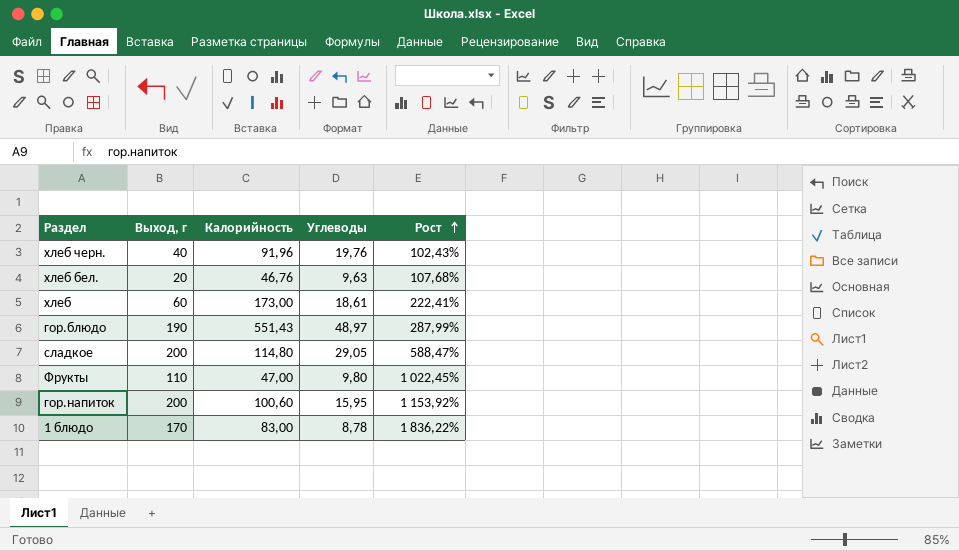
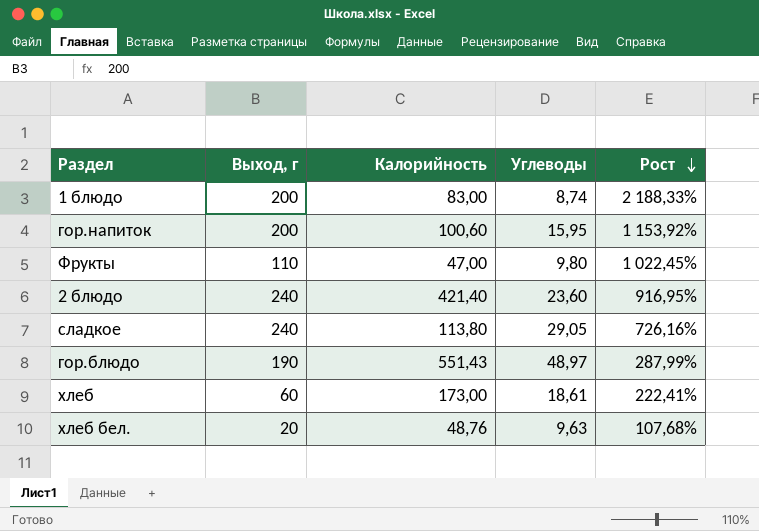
row order: Рост ascending -> Рост descending
row хлеб черн.: 40 | 91,96 | 19,76 | 102,43% -> none
1 блюдо | Выход, г: 170 -> 200
1 блюдо | Углеводы: 8,78 -> 8,74
1 блюдо | Рост: 1 836,22% -> 2 188,33%
row 2 блюдо: none -> 240 | 421,40 | 23,60 | 916,95%
сладкое | Выход, г: 200 -> 240
сладкое | Калорийность: 114,80 -> 113,80
сладкое | Рост: 588,47% -> 726,16%
хлеб бел. | Калорийность: 46,76 -> 48,76

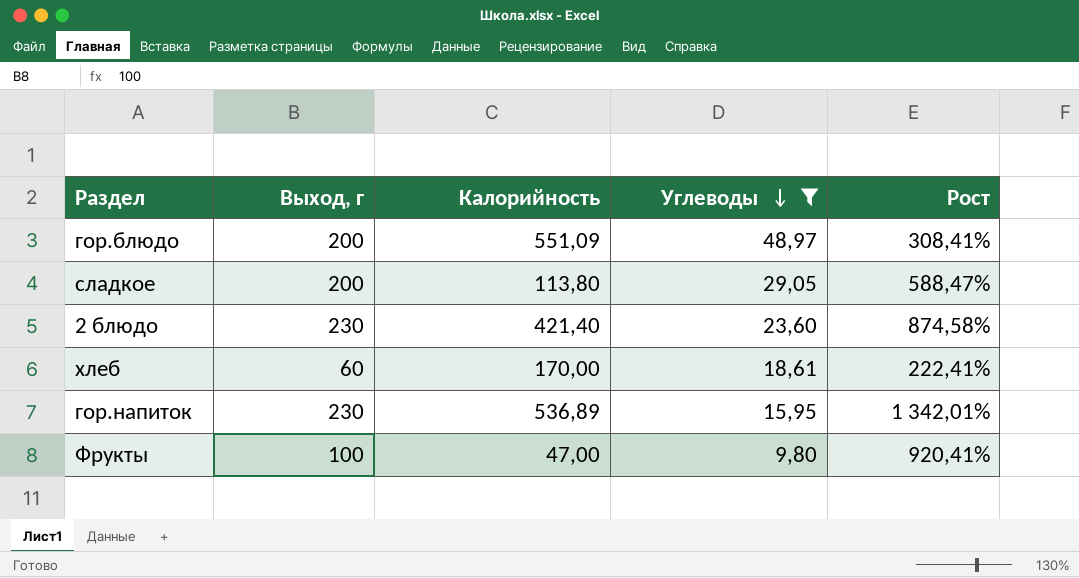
filter: none -> Углеводы >= 9,80
row order: Рост descending -> Углеводы descending
гор.блюдо | Выход, г: 190 -> 200
гор.блюдо | Калорийность: 551,43 -> 551,09
гор.блюдо | Рост: 287,99% -> 308,41%
сладкое | Выход, г: 240 -> 200
сладкое | Рост: 726,16% -> 588,47%
2 блюдо | Выход, г: 240 -> 230
2 блюдо | Рост: 916,95% -> 874,58%
хлеб | Калорийность: 173,00 -> 170,00
гор.напиток | Выход, г: 200 -> 230
гор.напиток | Калорийность: 100,60 -> 536,89
гор.напиток | Рост: 1 153,92% -> 1 342,01%
Фрукты | Выход, г: 110 -> 100
Фрукты | Рост: 1 022,45% -> 920,41%

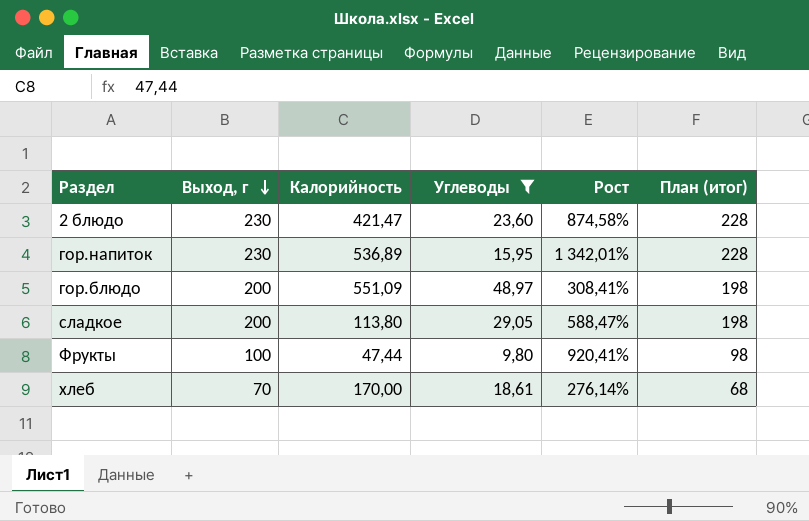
row order: Углеводы descending -> Выход, г descending
column План (итог) | formula: none -> [Выход, г] - 2
2 блюдо | Калорийность: 421,40 -> 421,47
Фрукты | Калорийность: 47,00 -> 47,44
хлеб | Выход, г: 60 -> 70
хлеб | Рост: 222,41% -> 276,14%

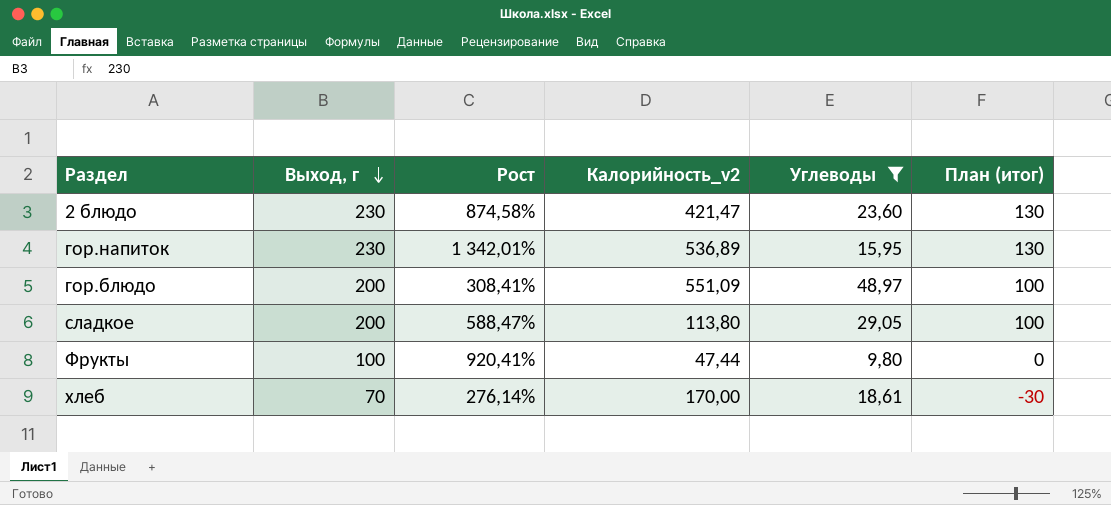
column Рост | position: 5 -> 3
column name: Калорийность -> Калорийность_v2
column План (итог) | formula: [Выход, г] - 2 -> [Выход, г] - 100

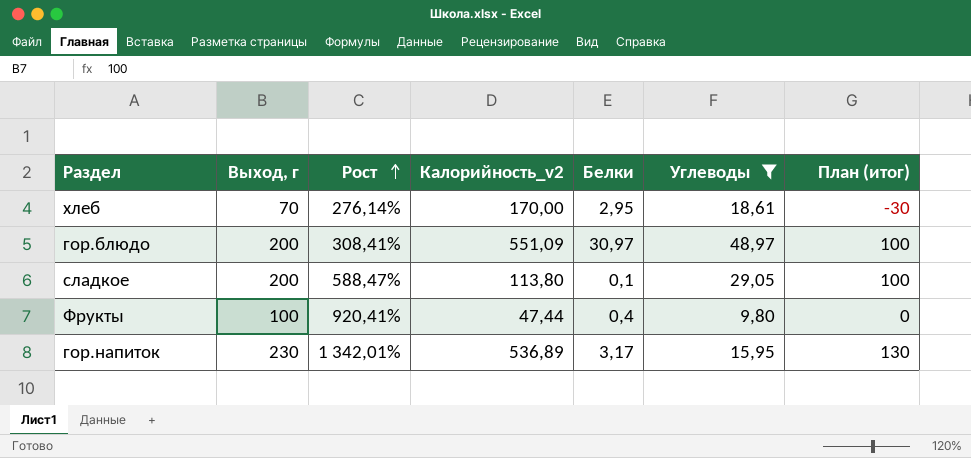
row order: Выход, г descending -> Рост ascending
column Белки | position: none -> 5
row 2 блюдо: 230 | 874,58% | 421,47 | 23,60 | 130 -> none

